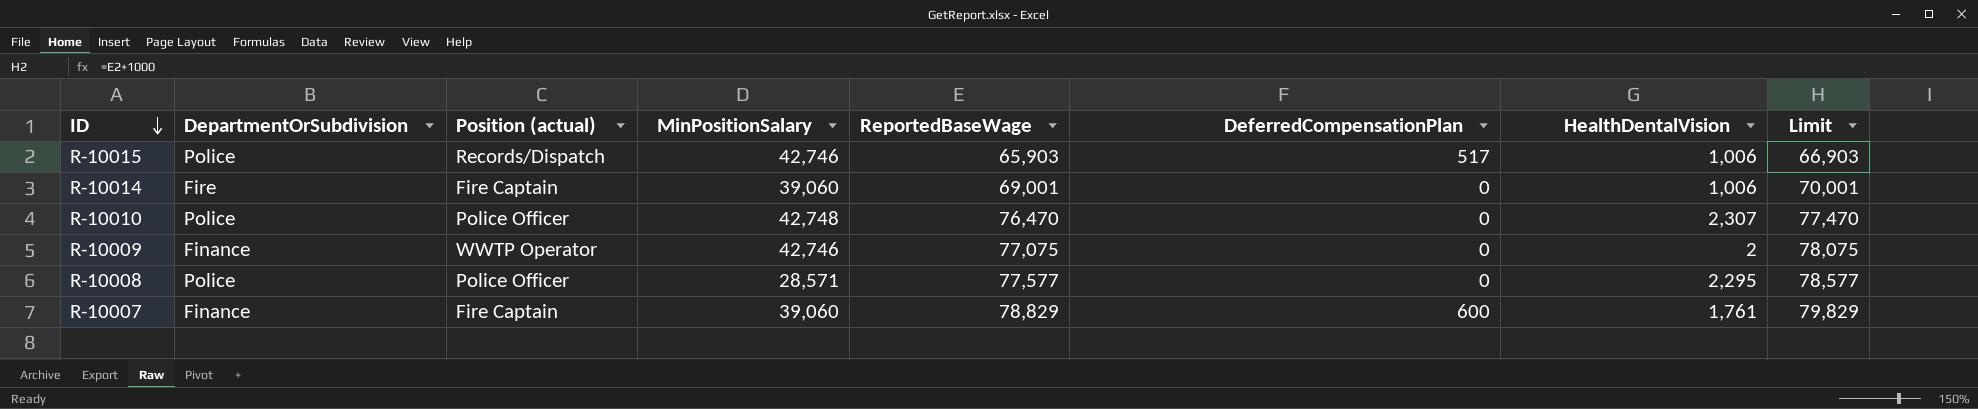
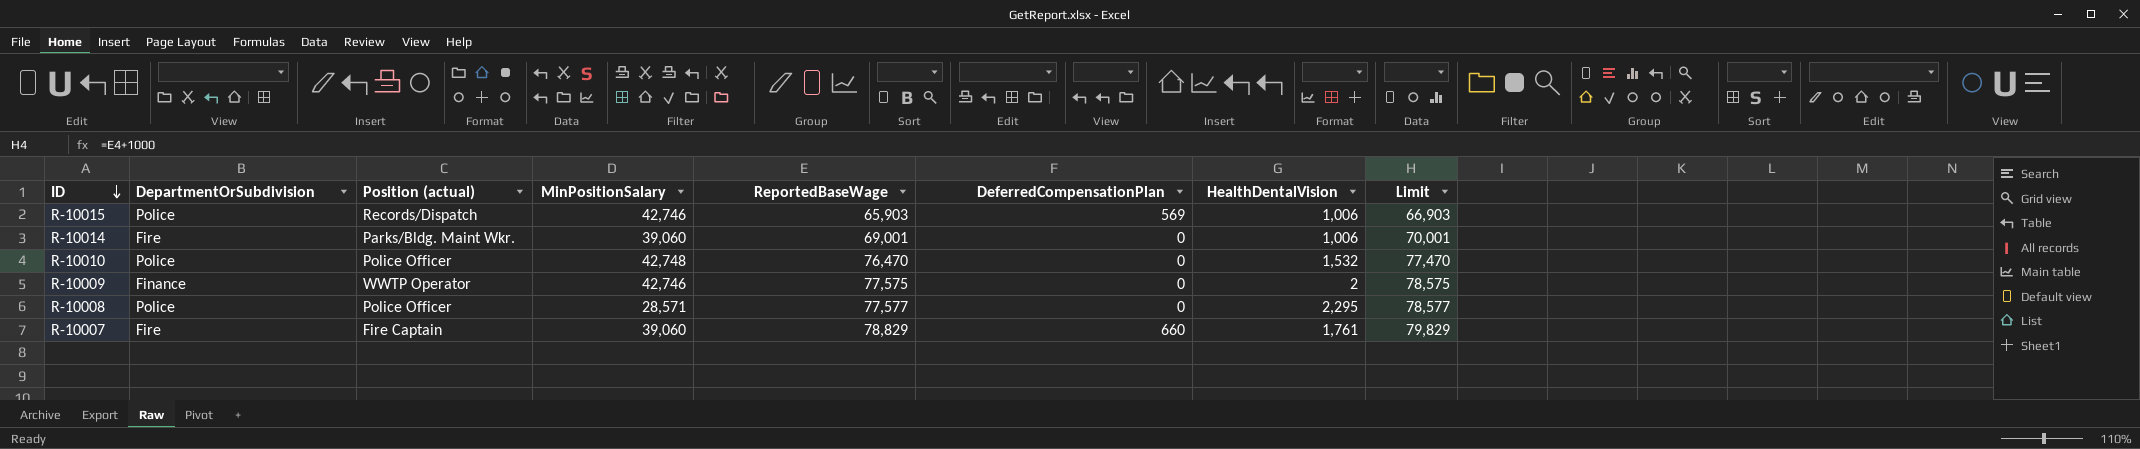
R-10015 | DeferredCompensationPlan: 517 -> 569
R-10014 | Position (actual): Fire Captain -> Parks/Bldg. Maint Wkr.
R-10010 | HealthDentalVision: 2,307 -> 1,532
R-10009 | ReportedBaseWage: 77,075 -> 77,575
R-10009 | Limit: 78,075 -> 78,575
R-10007 | DepartmentOrSubdivision: Finance -> Fire
R-10007 | DeferredCompensationPlan: 600 -> 660

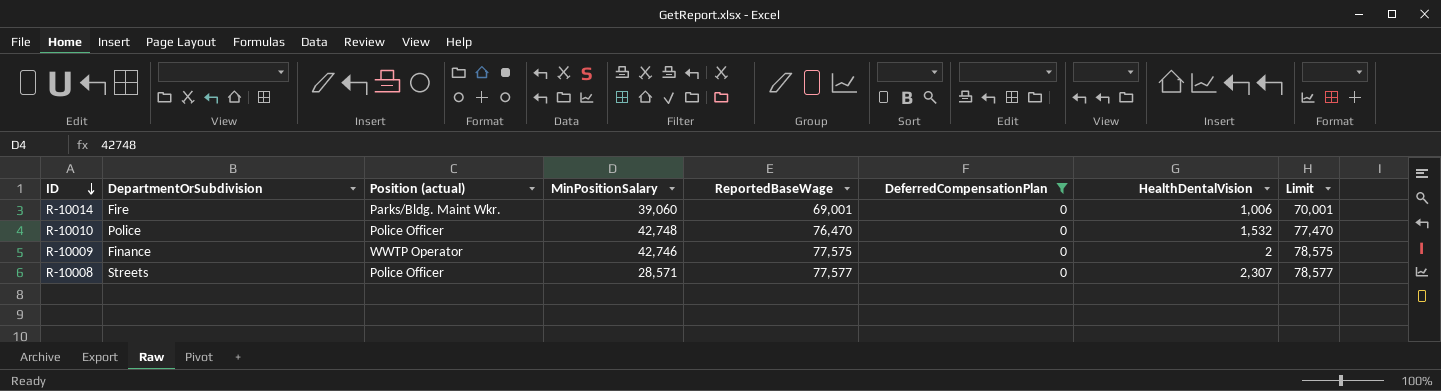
filter: none -> DeferredCompensationPlan = 0
R-10008 | DepartmentOrSubdivision: Police -> Streets
R-10008 | HealthDentalVision: 2,295 -> 2,307

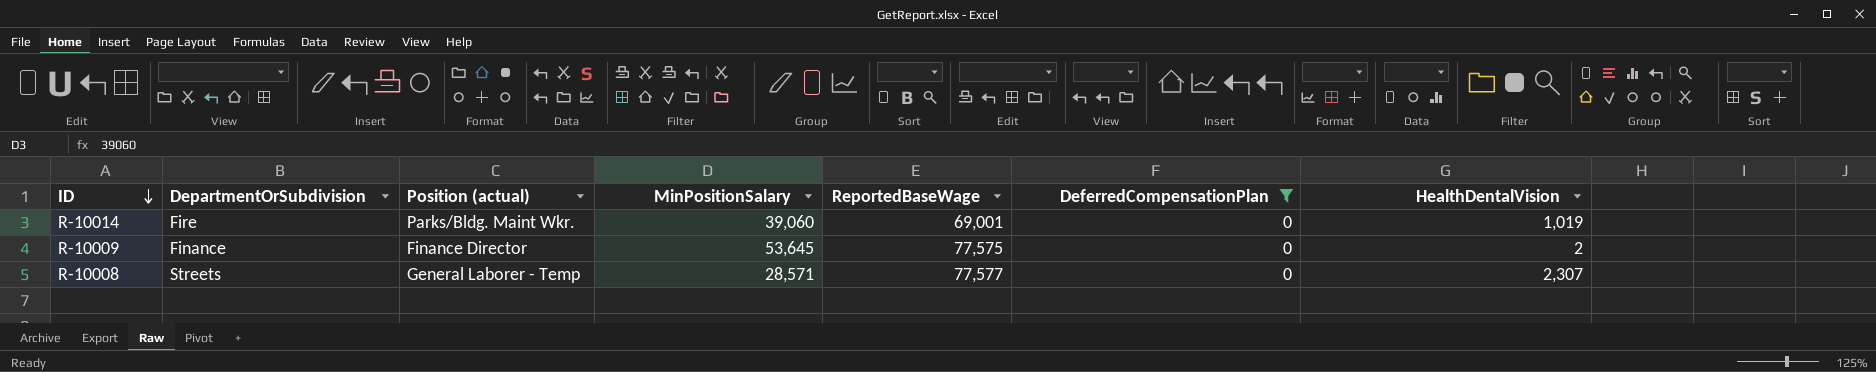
column Limit | formula: [ReportedBaseWage] + 1000 -> none
row R-10010: Police | Police Officer | 42,748 | 76,470 | 0 | 1,532 | 77,470 -> none
R-10014 | HealthDentalVision: 1,006 -> 1,019
R-10009 | Position (actual): WWTP Operator -> Finance Director
R-10009 | MinPositionSalary: 42,746 -> 53,645
R-10008 | Position (actual): Police Officer -> General Laborer - Temp

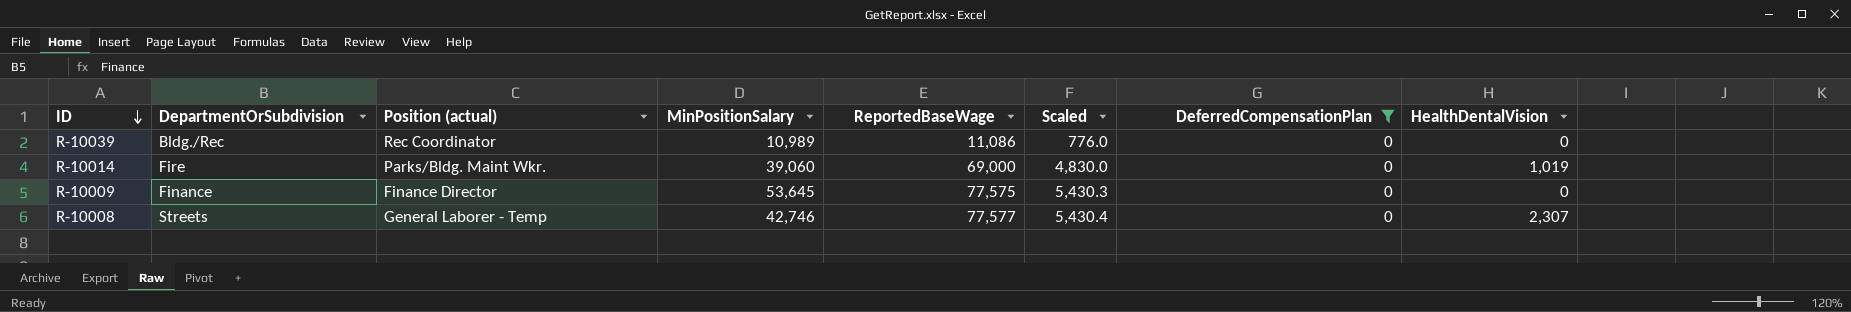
column Scaled | formula: none -> [ReportedBaseWage] * 0.07
row R-10039: none -> Bldg./Rec | Rec Coordinator | 10,989 | 11,086 | 776.0 | 0 | 0
R-10014 | ReportedBaseWage: 69,001 -> 69,000
R-10009 | HealthDentalVision: 2 -> 0
R-10008 | MinPositionSalary: 28,571 -> 42,746

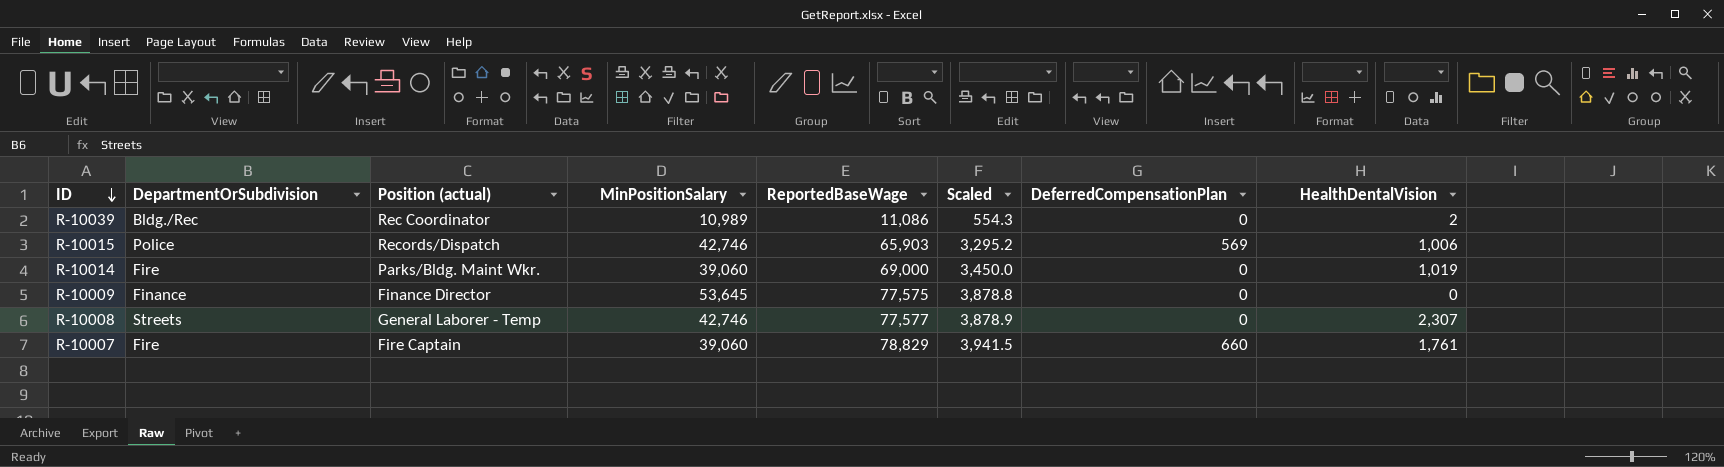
filter: DeferredCompensationPlan = 0 -> none
column Scaled | formula: [ReportedBaseWage] * 0.07 -> [ReportedBaseWage] * 0.05
R-10039 | HealthDentalVision: 0 -> 2

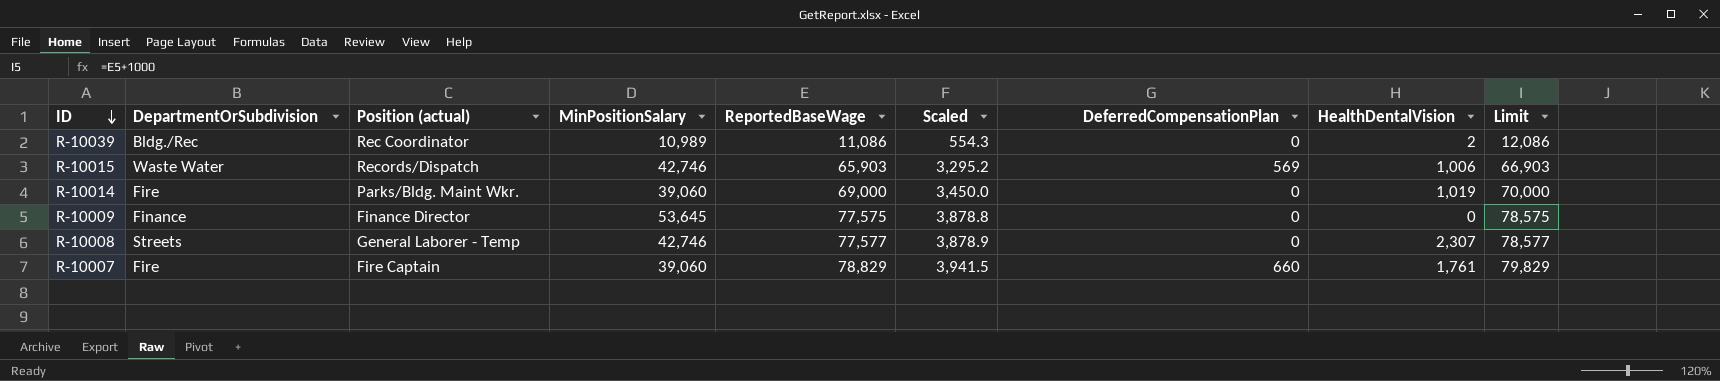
column Limit | formula: none -> [ReportedBaseWage] + 1000
R-10015 | DepartmentOrSubdivision: Police -> Waste Water

